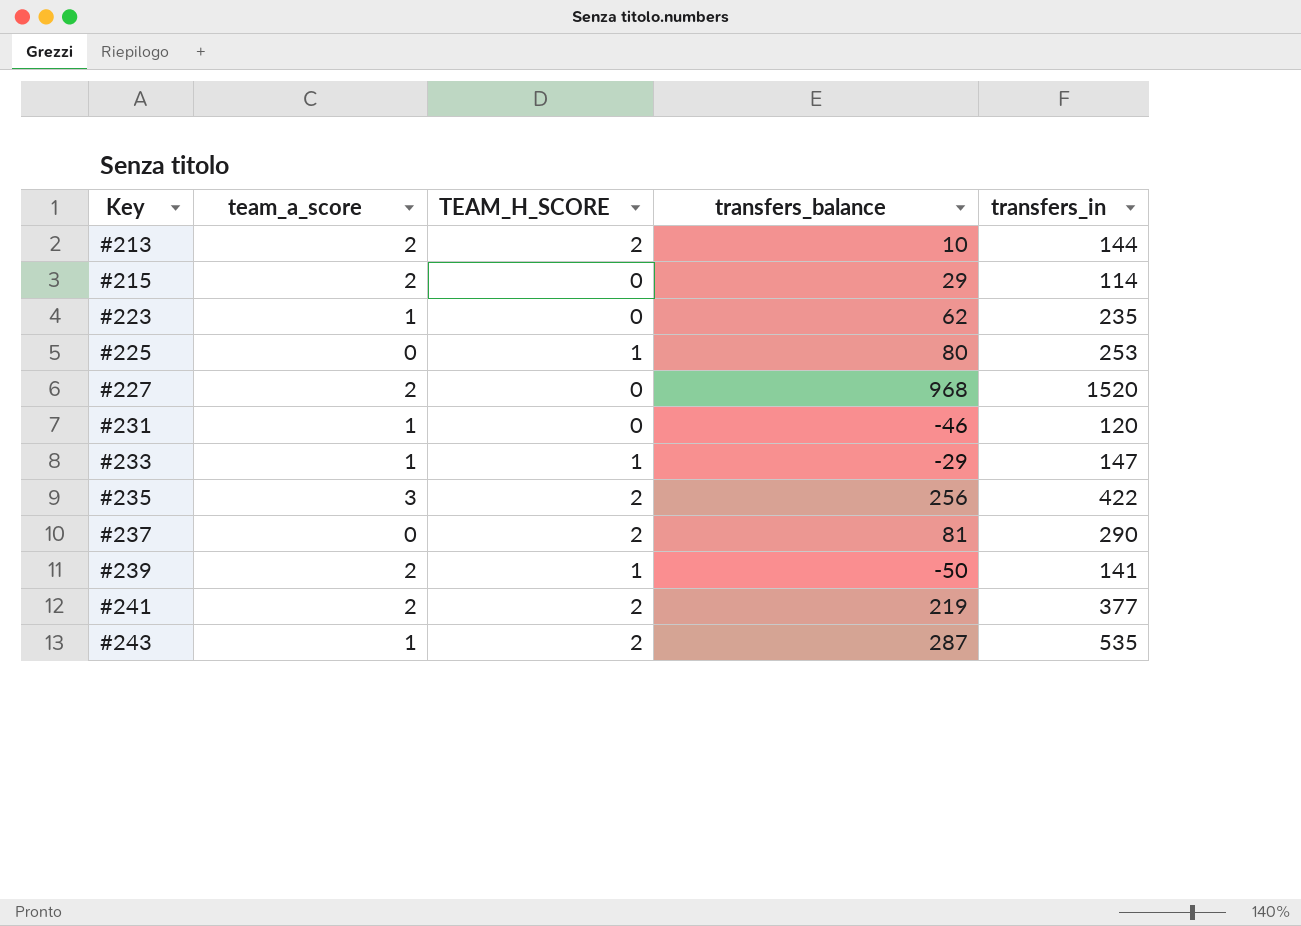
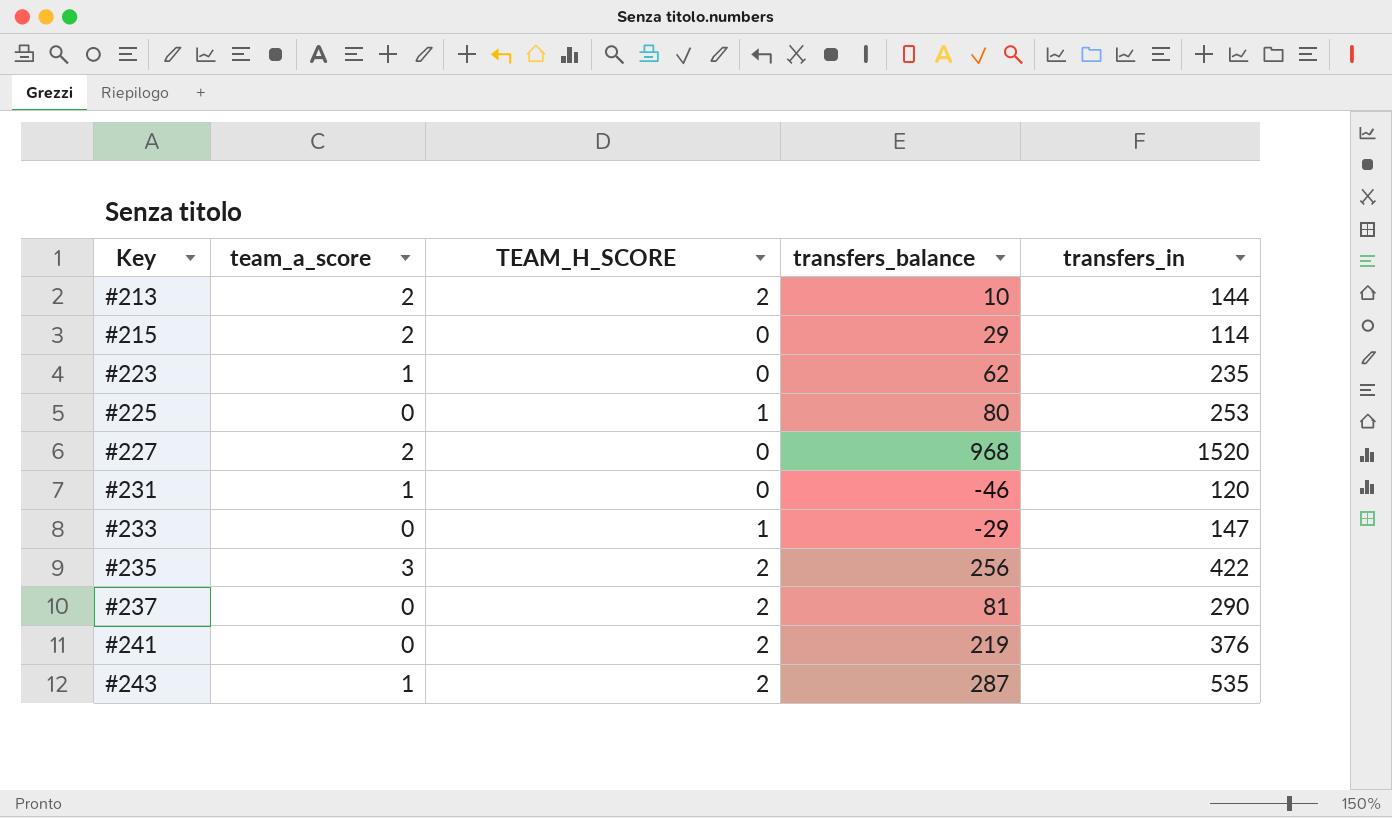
row #239: 2 | 1 | -50 | 141 -> none
#233 | team_a_score: 1 -> 0
#241 | team_a_score: 2 -> 0
#241 | transfers_in: 377 -> 376

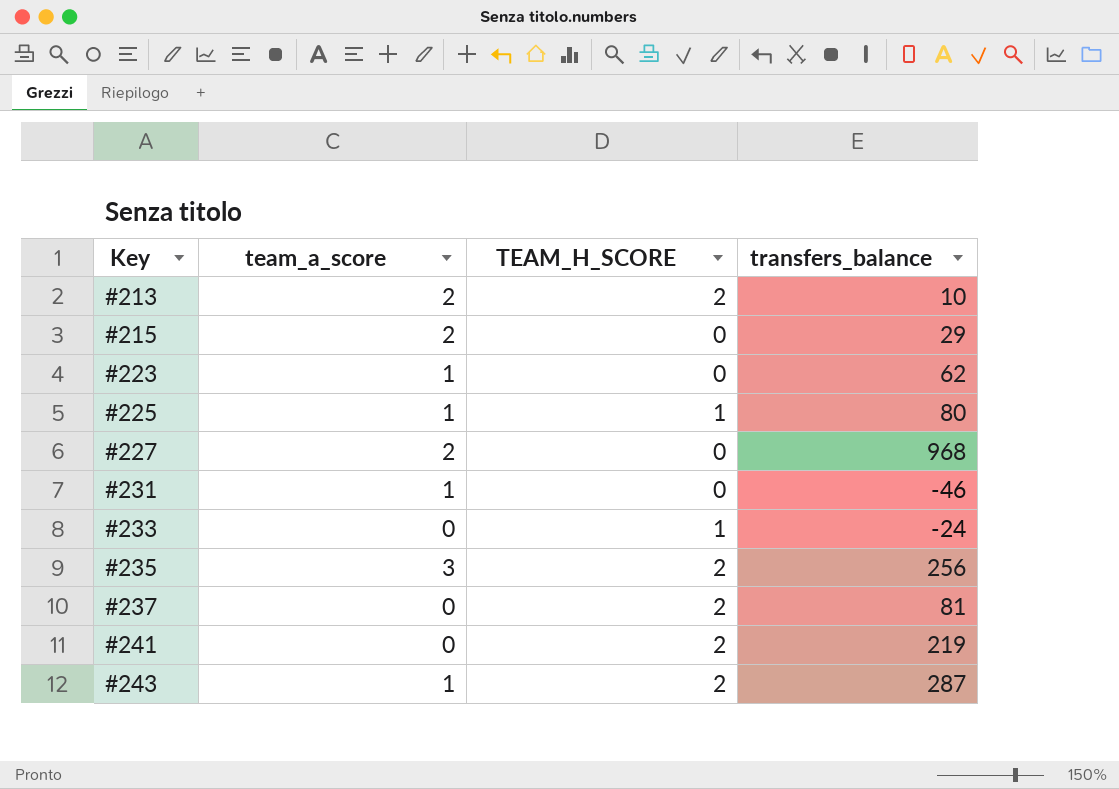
column transfers_in | position: 5 -> none
#225 | team_a_score: 0 -> 1
#233 | transfers_balance: -29 -> -24

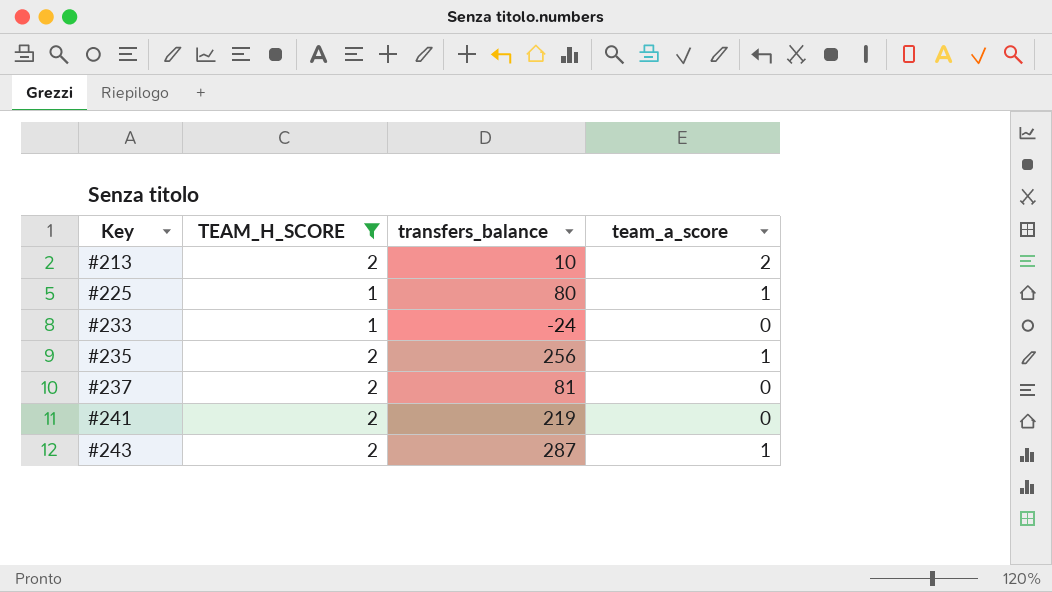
filter: none -> TEAM_H_SCORE != 0
column team_a_score | position: 2 -> 4
#235 | team_a_score: 3 -> 1

